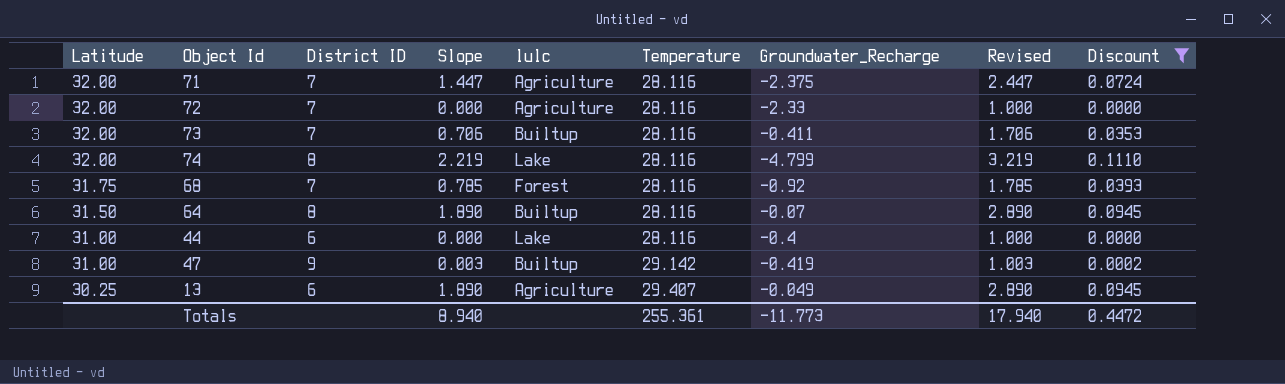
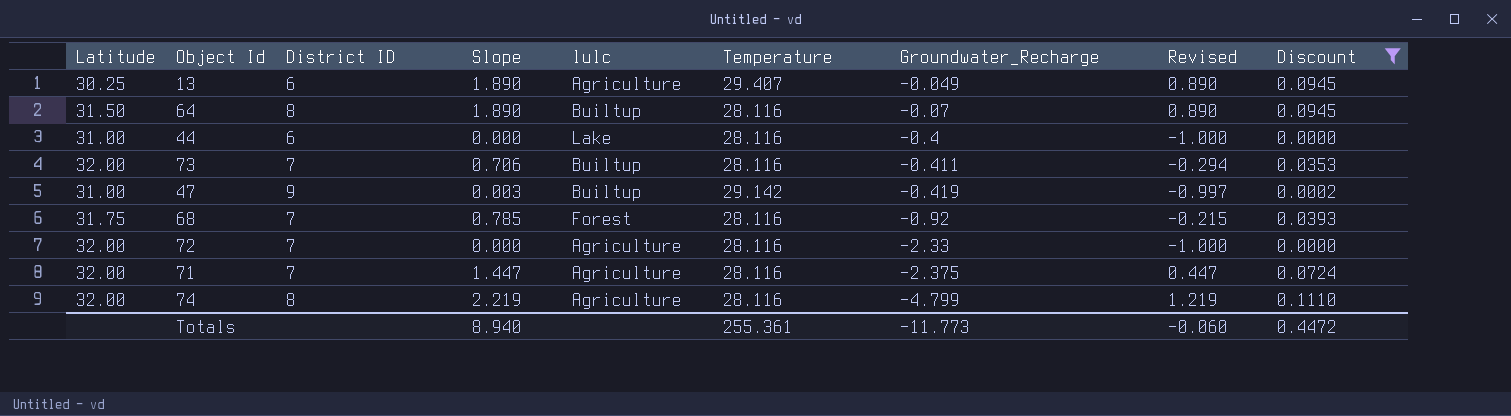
row order: Latitude descending -> Groundwater_Recharge descending
column Revised | formula: [Slope] + 1 -> [Slope] - 1
74 | lulc: Lake -> Agriculture
Totals | Revised: 17.940 -> -0.060

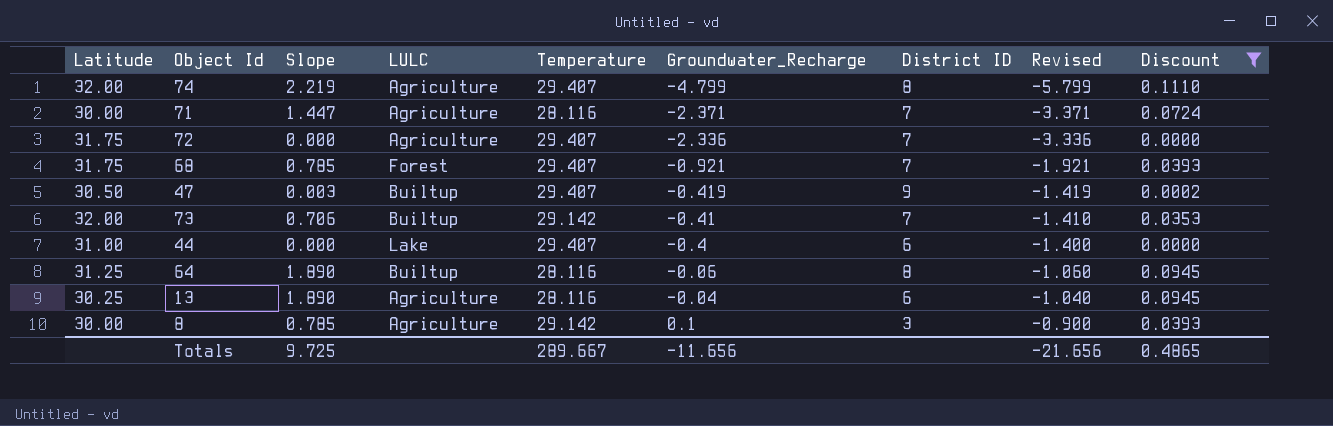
row order: Groundwater_Recharge descending -> Groundwater_Recharge ascending
column name: lulc -> LULC
column District ID | position: 3 -> 7
column Revised | formula: [Slope] - 1 -> [Groundwater_Recharge] - 1
74 | Temperature: 28.116 -> 29.407
71 | Latitude: 32.00 -> 30.00
71 | Groundwater_Recharge: -2.375 -> -2.371
72 | Latitude: 32.00 -> 31.75
72 | Temperature: 28.116 -> 29.407
72 | Groundwater_Recharge: -2.33 -> -2.336
68 | Temperature: 28.116 -> 29.407
68 | Groundwater_Recharge: -0.92 -> -0.921
47 | Latitude: 31.00 -> 30.50
47 | Temperature: 29.142 -> 29.407
73 | Temperature: 28.116 -> 29.142
73 | Groundwater_Recharge: -0.411 -> -0.41
44 | Temperature: 28.116 -> 29.407
64 | Latitude: 31.50 -> 31.25
64 | Groundwater_Recharge: -0.07 -> -0.06
13 | Temperature: 29.407 -> 28.116
13 | Groundwater_Recharge: -0.049 -> -0.04
row 8: none -> 30.00 | 0.785 | Agriculture | 29.142 | 0.1 | 3 | -0.900 | 0.0393
Totals | Slope: 8.940 -> 9.725
Totals | Temperature: 255.361 -> 289.667
Totals | Groundwater_Recharge: -11.773 -> -11.656
Totals | Revised: -0.060 -> -21.656
Totals | Discount: 0.4472 -> 0.4865

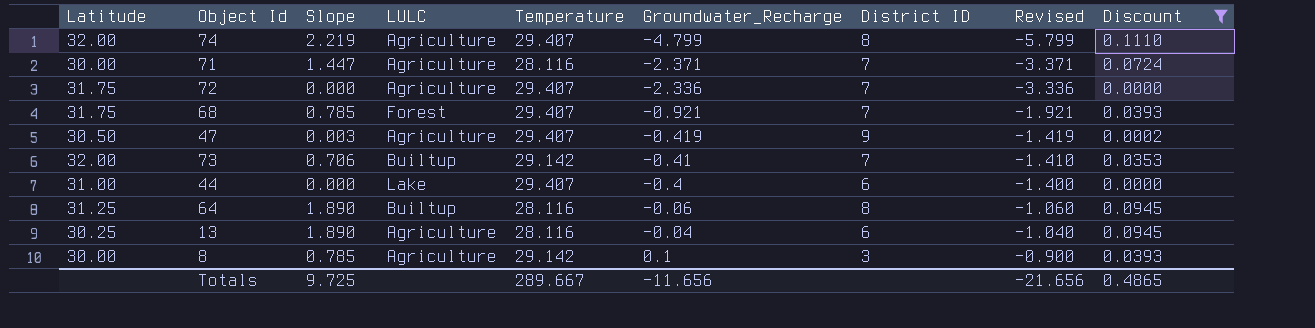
47 | LULC: Builtup -> Agriculture

